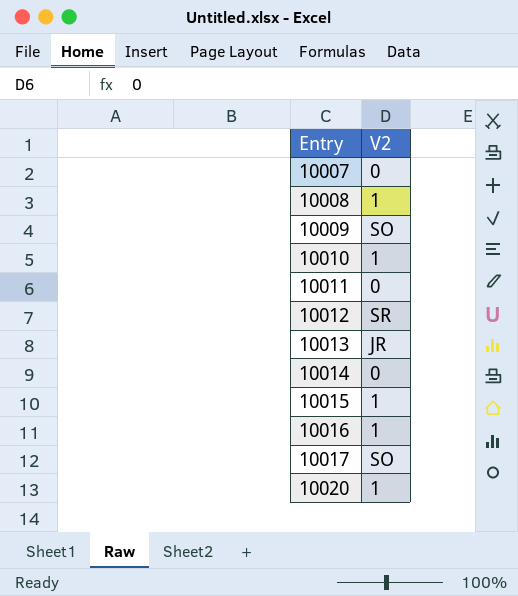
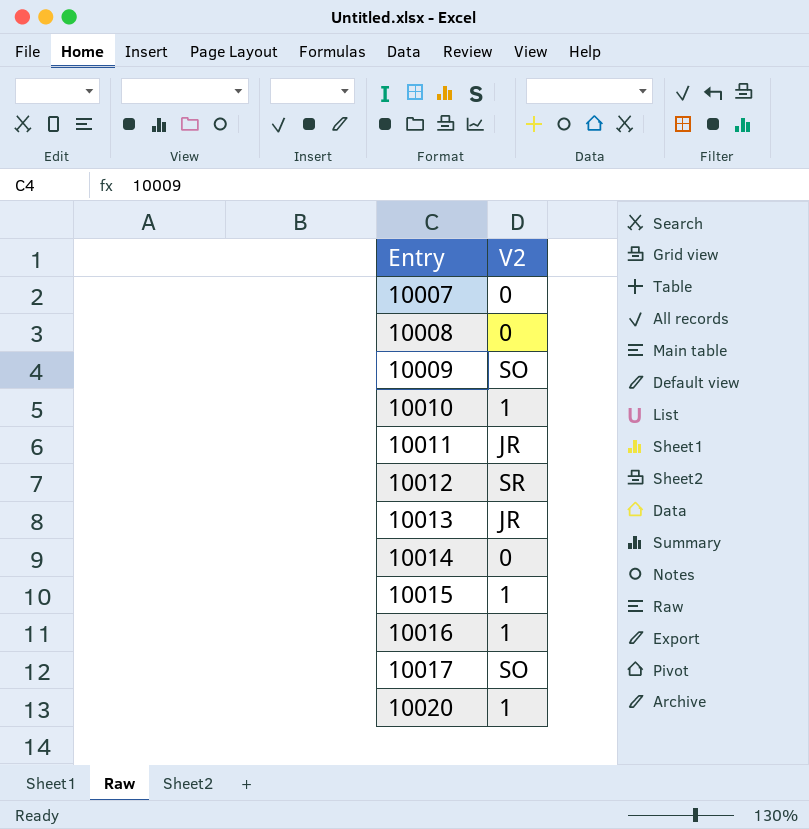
10008 | V2: 1 -> 0
10011 | V2: 0 -> JR

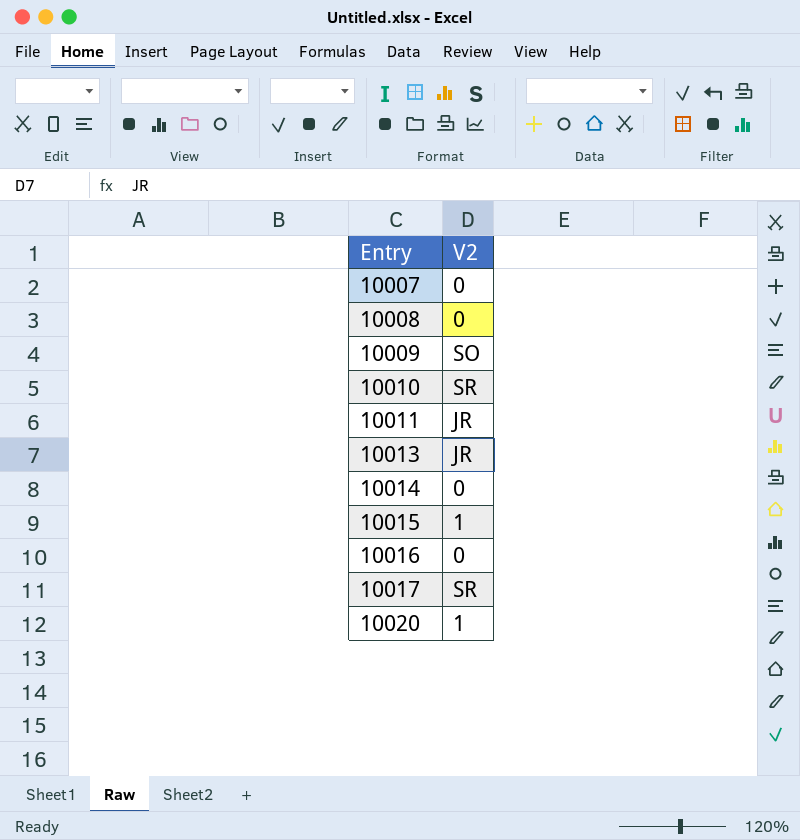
row 10012: SR -> none
10010 | V2: 1 -> SR
10016 | V2: 1 -> 0
10017 | V2: SO -> SR

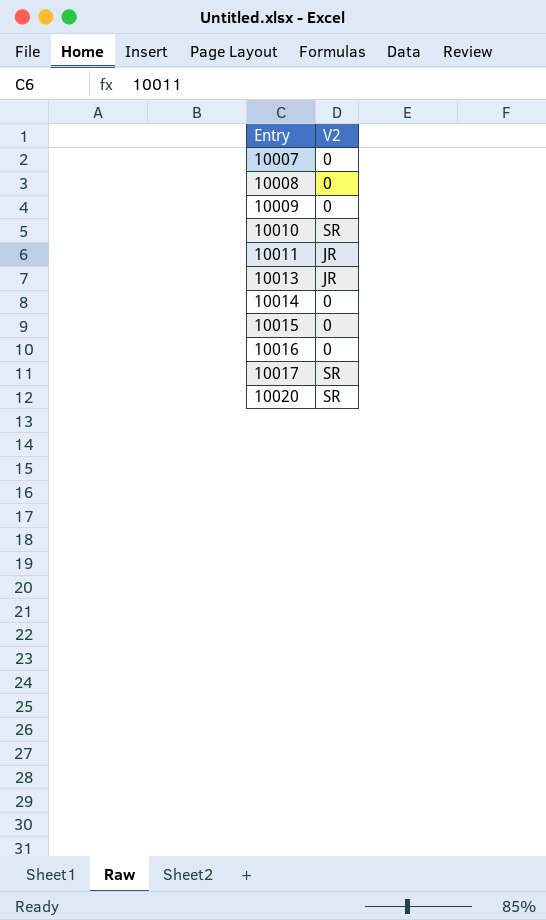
10009 | V2: SO -> 0
10015 | V2: 1 -> 0
10020 | V2: 1 -> SR

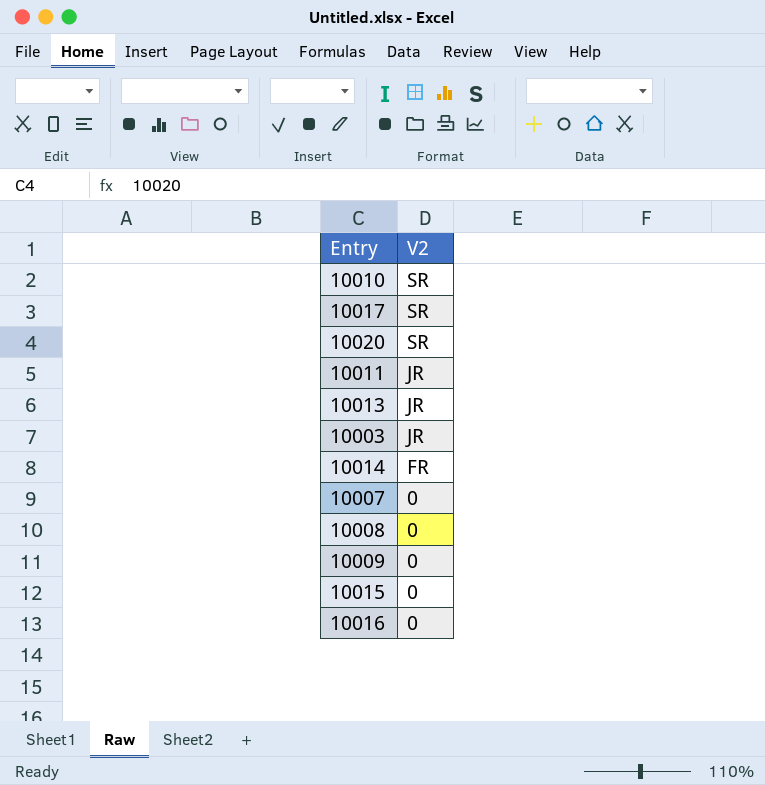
row order: Entry ascending -> V2 descending
row 10003: none -> JR
10014 | V2: 0 -> FR

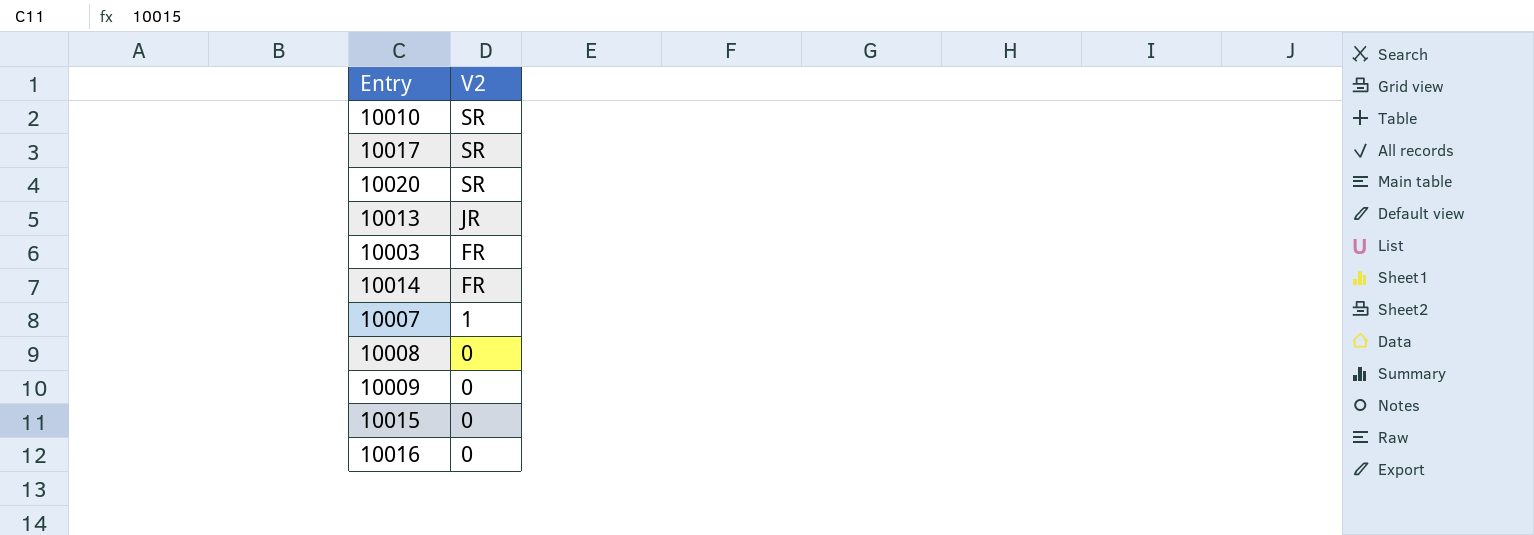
row 10011: JR -> none
10003 | V2: JR -> FR
10007 | V2: 0 -> 1

